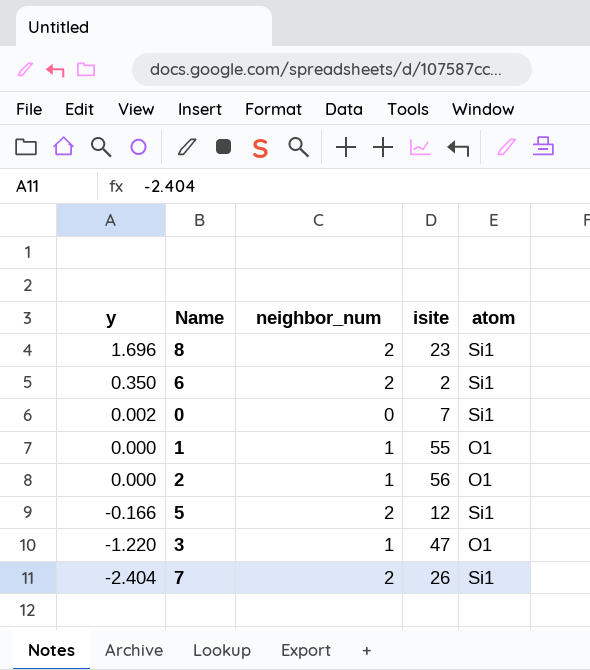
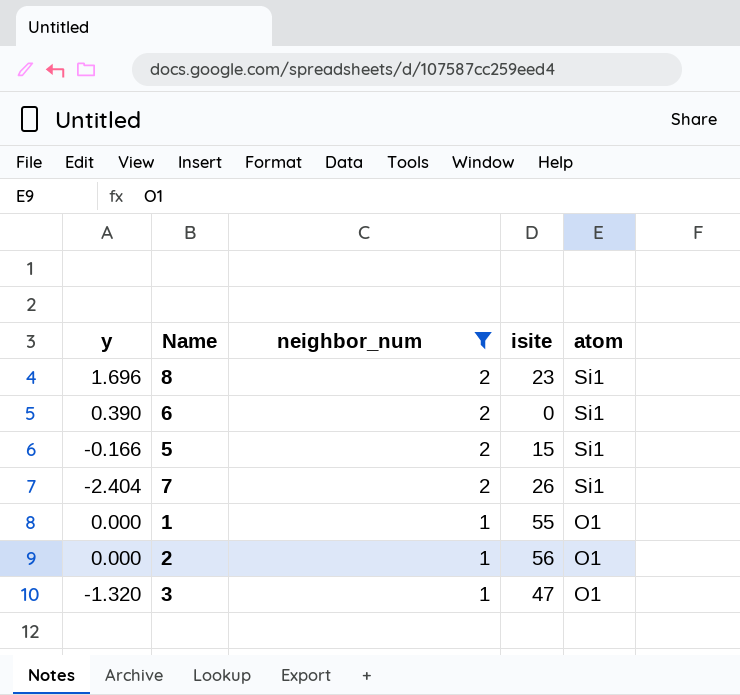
filter: none -> neighbor_num != 0
row order: y descending -> neighbor_num descending
6 | y: 0.350 -> 0.390
6 | isite: 2 -> 0
5 | isite: 12 -> 15
3 | y: -1.220 -> -1.320

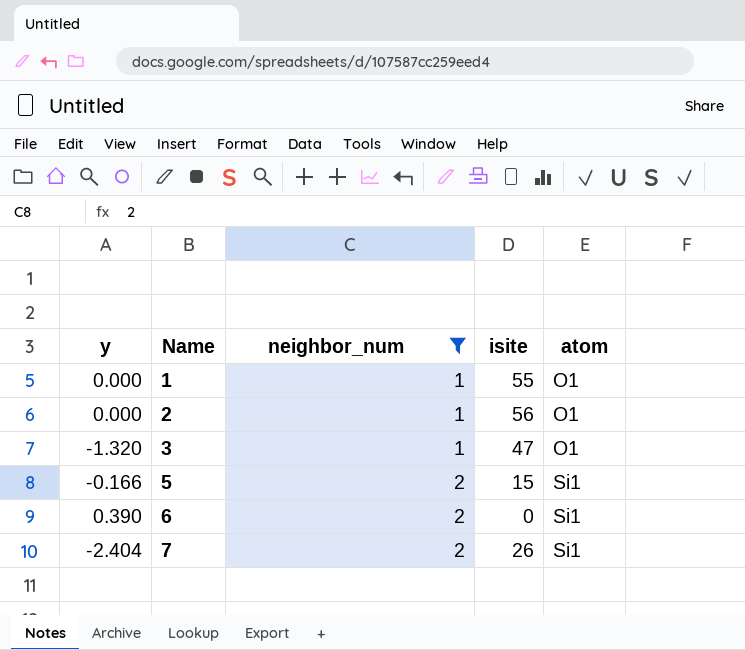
row order: neighbor_num descending -> Name ascending
row 8: 1.696 | 2 | 23 | Si1 -> none

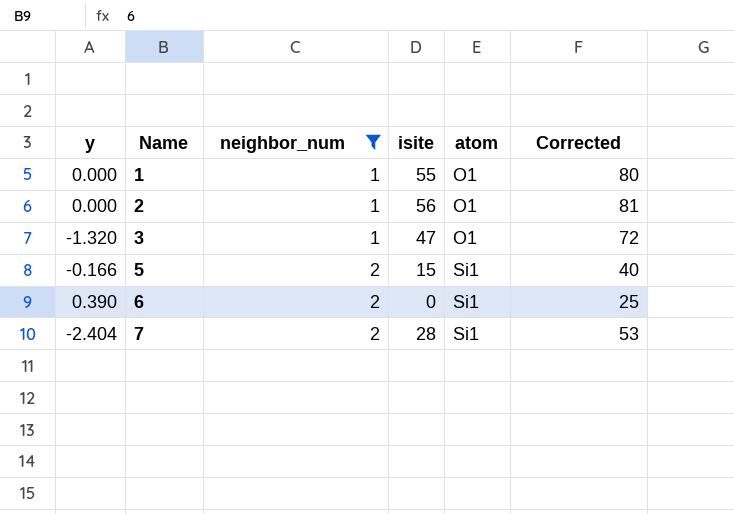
column Corrected | formula: none -> [isite] + 25
7 | isite: 26 -> 28

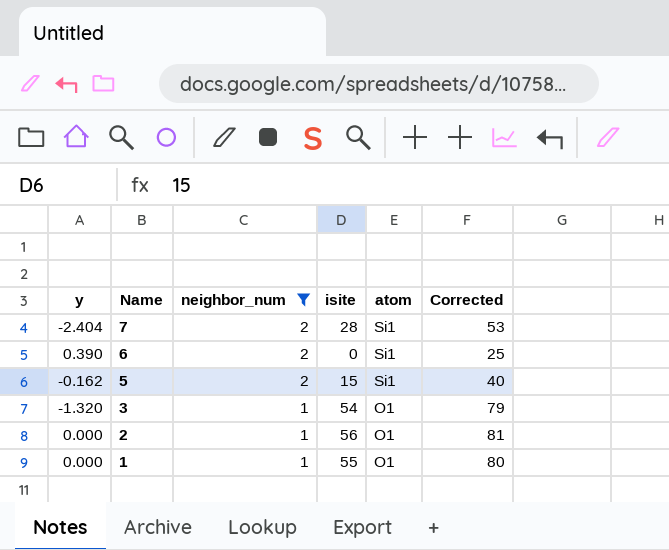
row order: Name ascending -> Name descending
5 | y: -0.166 -> -0.162
3 | isite: 47 -> 54
3 | Corrected: 72 -> 79

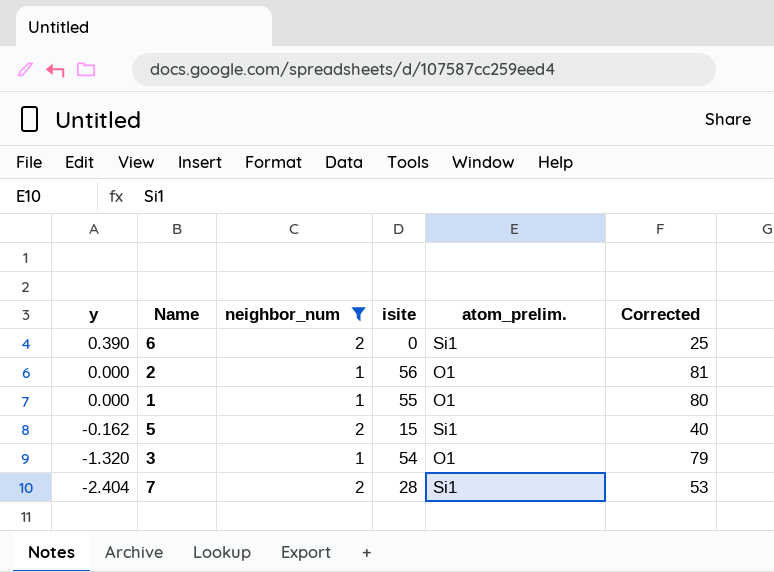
row order: Name descending -> y descending
column name: atom -> atom_prelim.

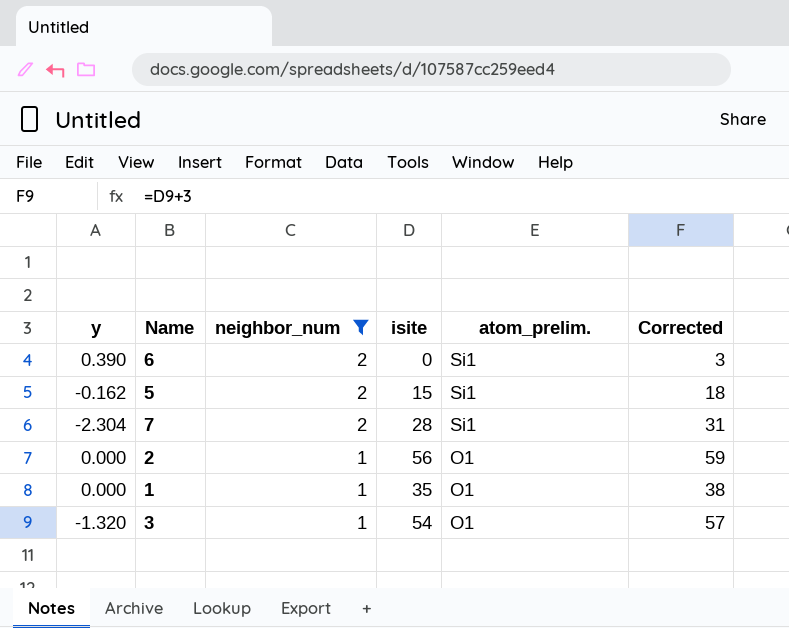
row order: y descending -> neighbor_num descending
column Corrected | formula: [isite] + 25 -> [isite] + 3
7 | y: -2.404 -> -2.304
1 | isite: 55 -> 35

